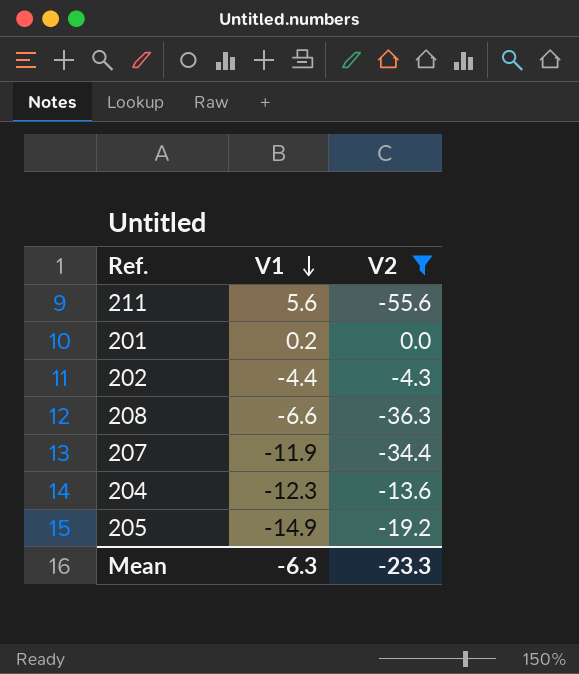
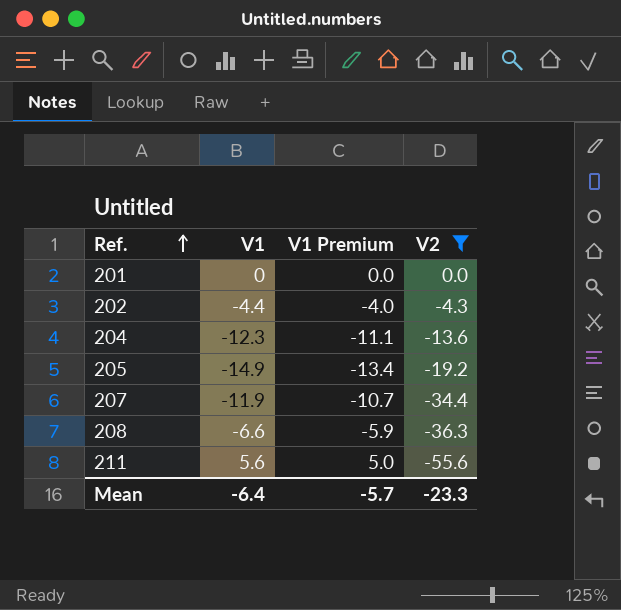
row order: V1 descending -> Ref. ascending
column V1 Premium | formula: none -> [V1] * 0.9
201 | V1: 0.2 -> 0
Mean | V1: -6.3 -> -6.4

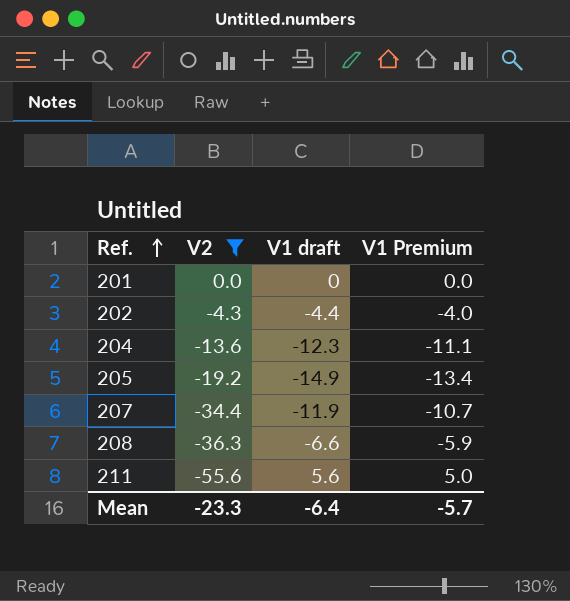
column V2 | position: 4 -> 2
column name: V1 -> V1 draft

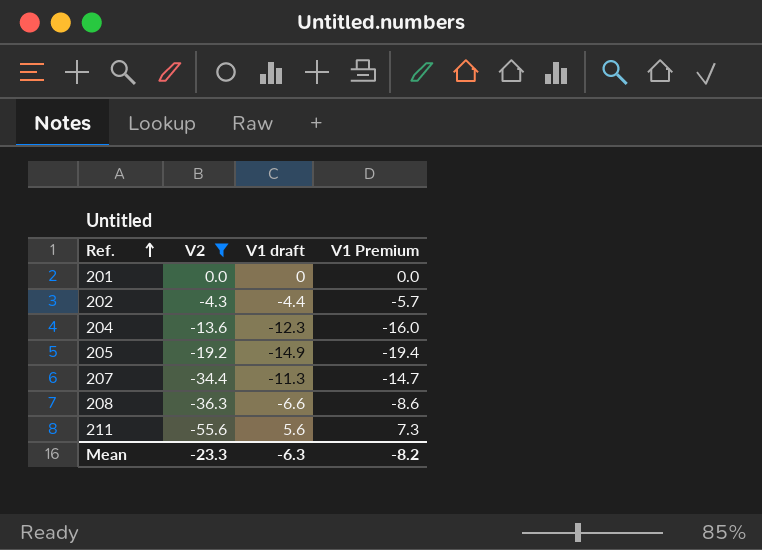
column V1 Premium | formula: [V1 draft] * 0.9 -> [V1 draft] * 1.3
207 | V1 draft: -11.9 -> -11.3
Mean | V1 draft: -6.4 -> -6.3
Mean | V1 Premium: -5.7 -> -8.2

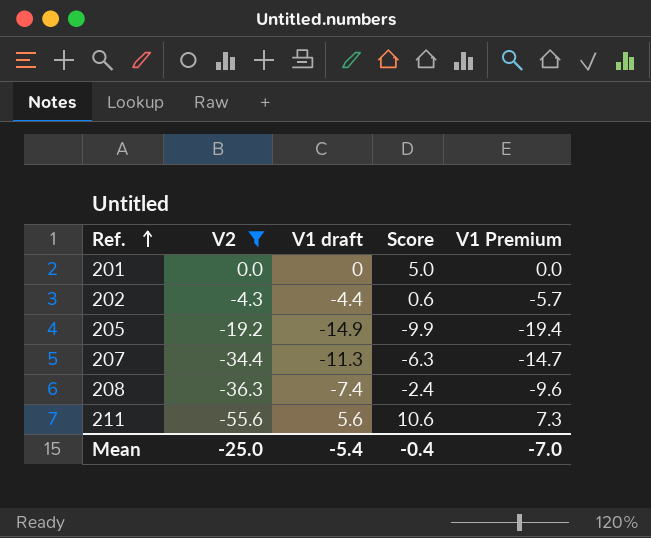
column Score | formula: none -> [V1 draft] + 5
row 204: -13.6 | -12.3 | -16.0 -> none
208 | V1 draft: -6.6 -> -7.4
208 | V1 Premium: -8.6 -> -9.6
Mean | V2: -23.3 -> -25.0
Mean | V1 draft: -6.3 -> -5.4
Mean | V1 Premium: -8.2 -> -7.0

